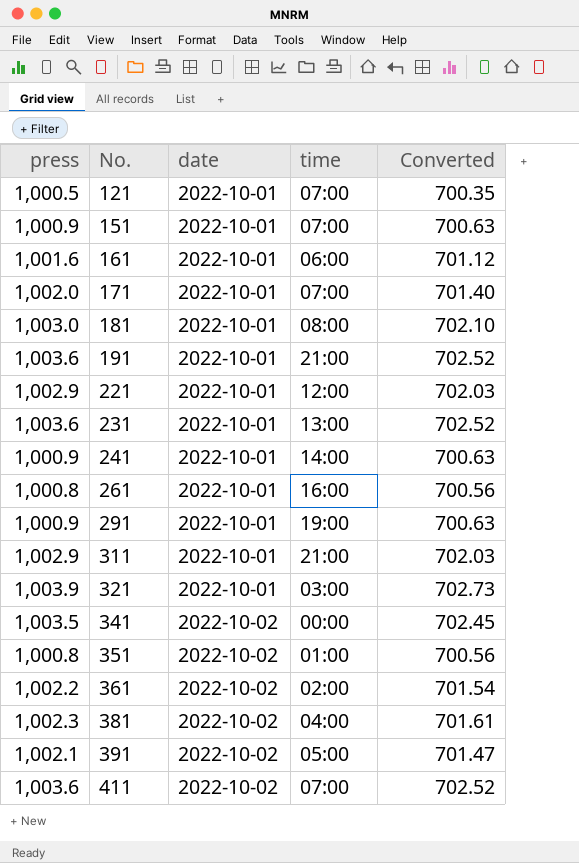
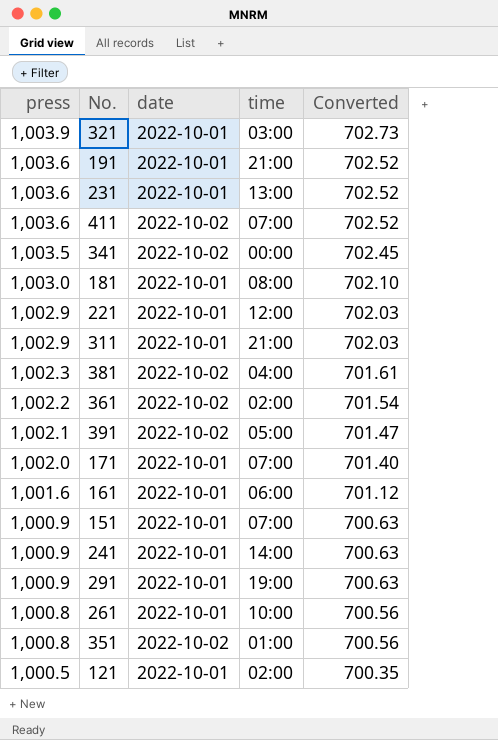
row order: No. ascending -> press descending
261 | time: 16:00 -> 10:00
121 | time: 07:00 -> 02:00

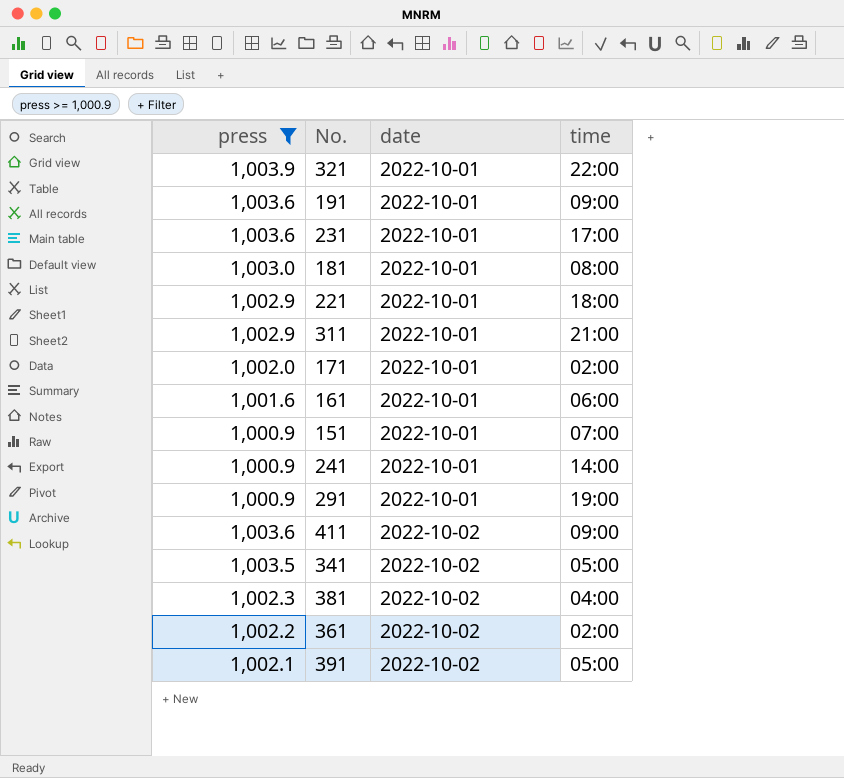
filter: none -> press >= 1,000.9
row order: press descending -> date ascending
column Converted | formula: [press] * 0.7 -> none
321 | time: 03:00 -> 22:00
191 | time: 21:00 -> 09:00
231 | time: 13:00 -> 17:00
221 | time: 12:00 -> 18:00
171 | time: 07:00 -> 02:00
411 | time: 07:00 -> 09:00
341 | time: 00:00 -> 05:00

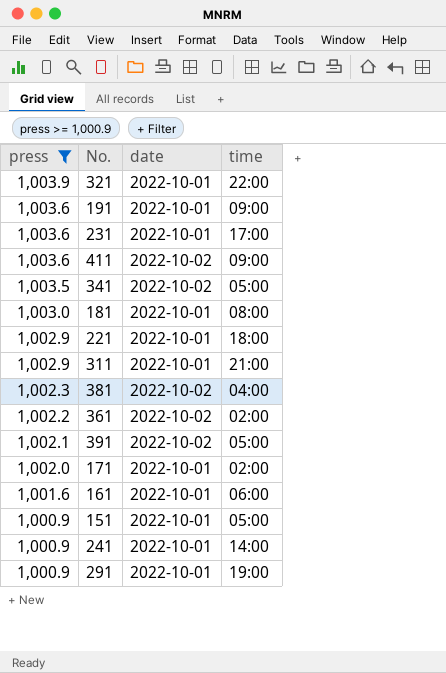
row order: date ascending -> press descending
151 | time: 07:00 -> 05:00

